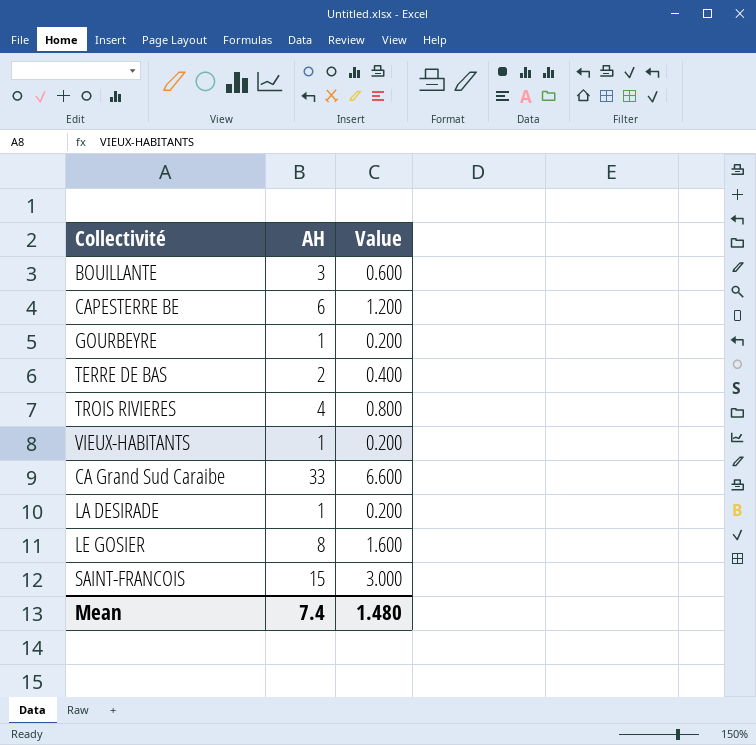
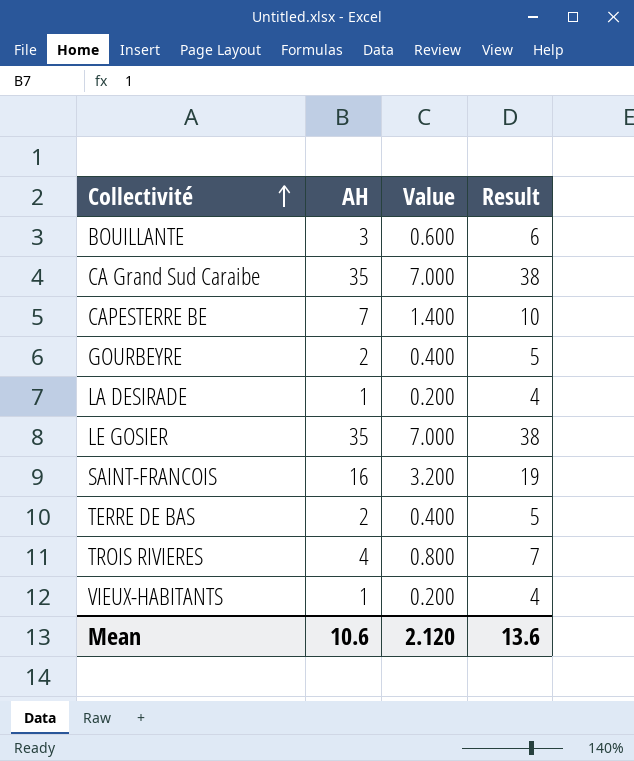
row order: none -> Collectivité ascending
column Result | formula: none -> [AH] + 3
CA Grand Sud Caraibe | AH: 33 -> 35
CA Grand Sud Caraibe | Value: 6.600 -> 7.000
CAPESTERRE BE | AH: 6 -> 7
CAPESTERRE BE | Value: 1.200 -> 1.400
GOURBEYRE | AH: 1 -> 2
GOURBEYRE | Value: 0.200 -> 0.400
LE GOSIER | AH: 8 -> 35
LE GOSIER | Value: 1.600 -> 7.000
SAINT-FRANCOIS | AH: 15 -> 16
SAINT-FRANCOIS | Value: 3.000 -> 3.200
Mean | AH: 7.4 -> 10.6
Mean | Value: 1.480 -> 2.120

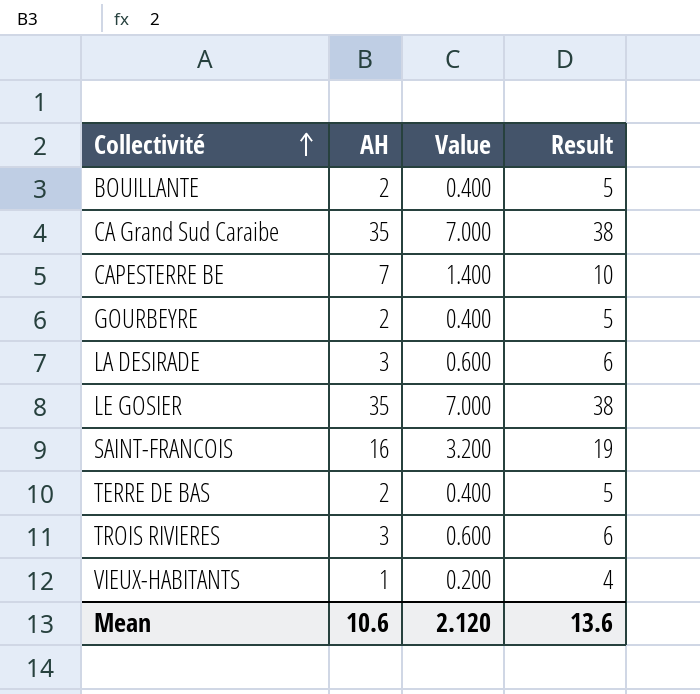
BOUILLANTE | AH: 3 -> 2
BOUILLANTE | Value: 0.600 -> 0.400
BOUILLANTE | Result: 6 -> 5
LA DESIRADE | AH: 1 -> 3
LA DESIRADE | Value: 0.200 -> 0.600
LA DESIRADE | Result: 4 -> 6
TROIS RIVIERES | AH: 4 -> 3
TROIS RIVIERES | Value: 0.800 -> 0.600
TROIS RIVIERES | Result: 7 -> 6

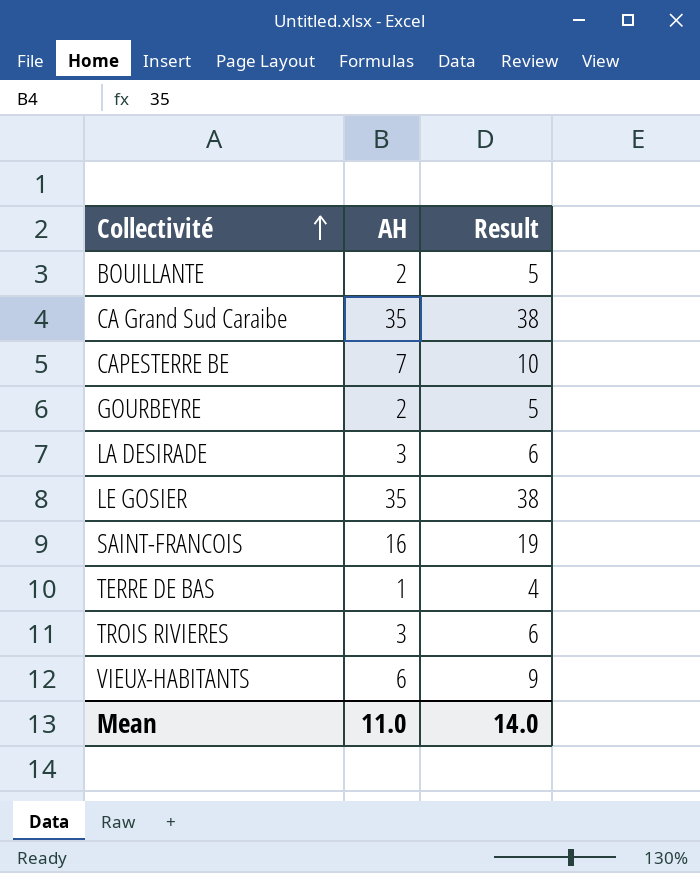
column Value | formula: [AH] * 0.2 -> none
TERRE DE BAS | AH: 2 -> 1
TERRE DE BAS | Result: 5 -> 4
VIEUX-HABITANTS | AH: 1 -> 6
VIEUX-HABITANTS | Result: 4 -> 9
Mean | AH: 10.6 -> 11.0
Mean | Result: 13.6 -> 14.0

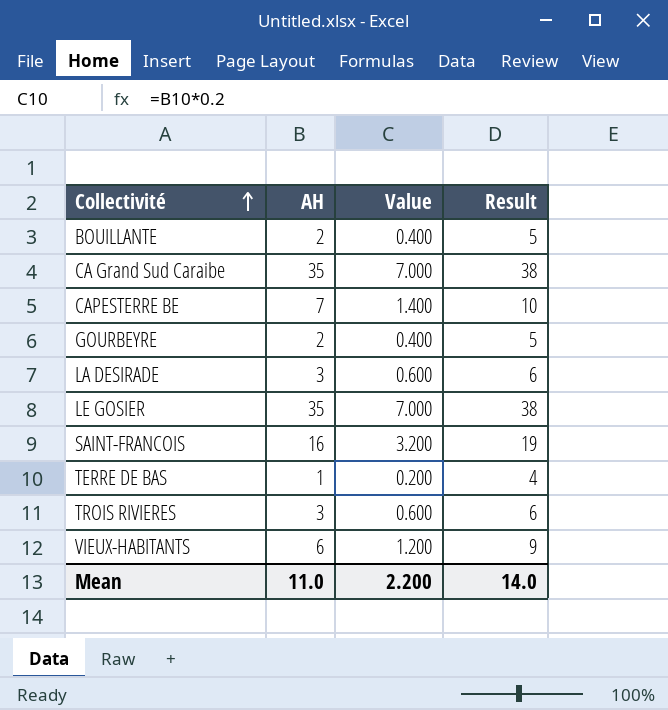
column Value | formula: none -> [AH] * 0.2

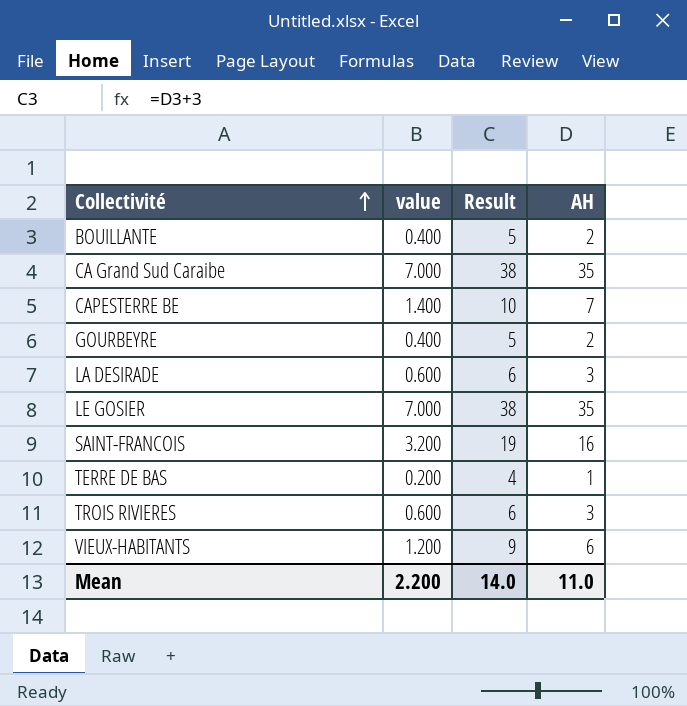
column name: Value -> value
column AH | position: 2 -> 4

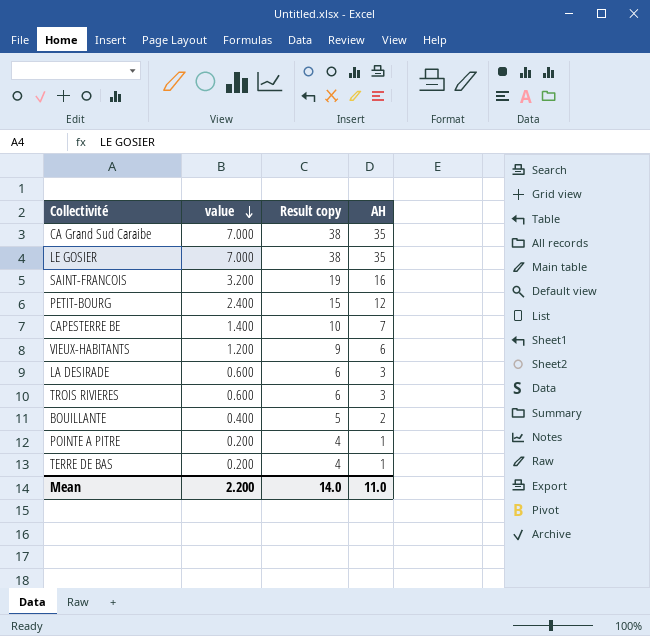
row order: Collectivité ascending -> value descending
column name: Result -> Result copy
row GOURBEYRE: 0.400 | 5 | 2 -> none
row PETIT-BOURG: none -> 2.400 | 15 | 12
row POINTE A PITRE: none -> 0.200 | 4 | 1

